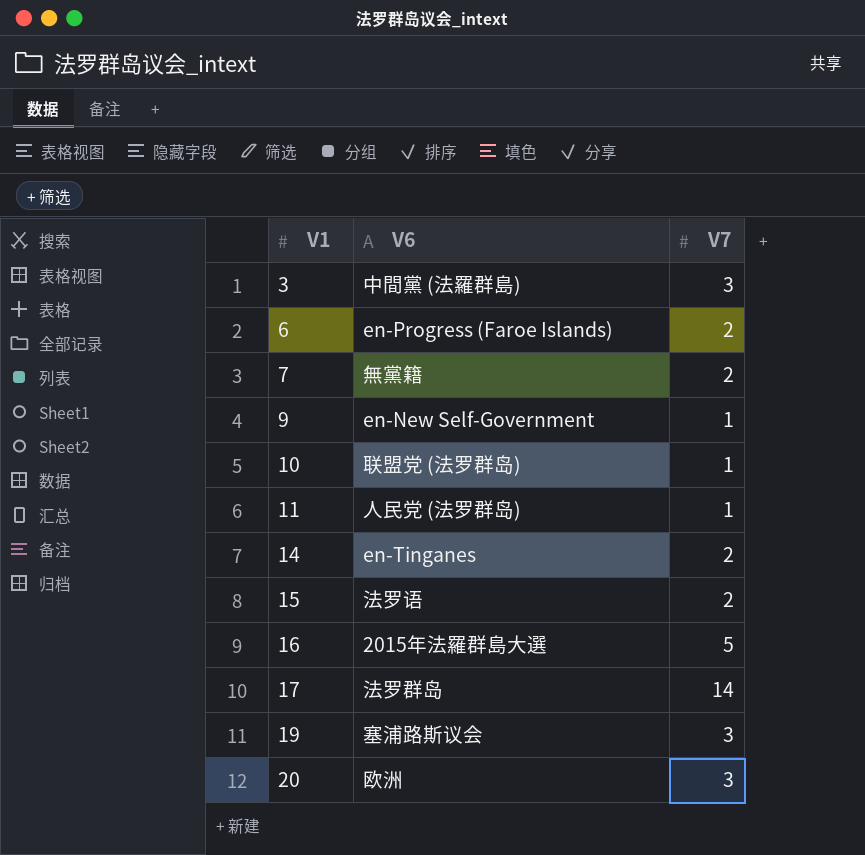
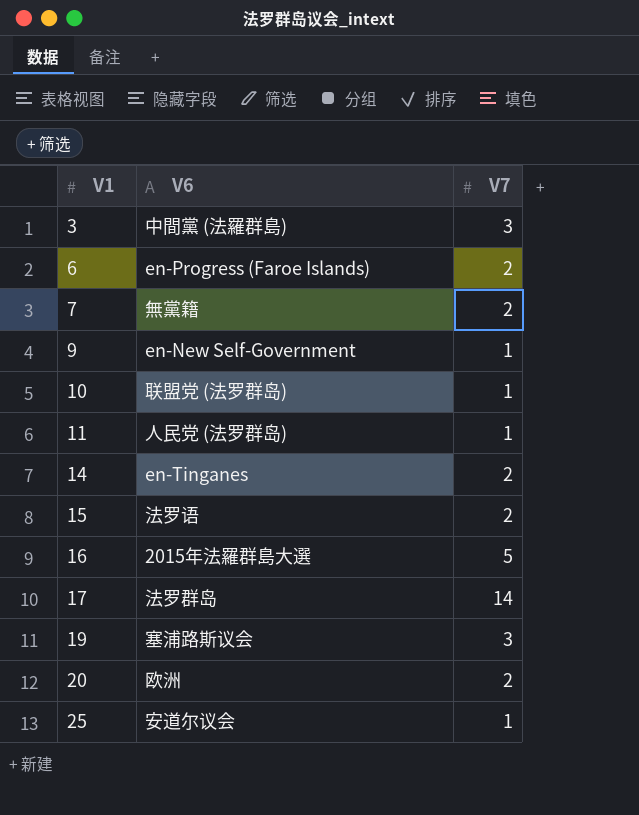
20 | V7: 3 -> 2
row 25: none -> 安道尔议会 | 1

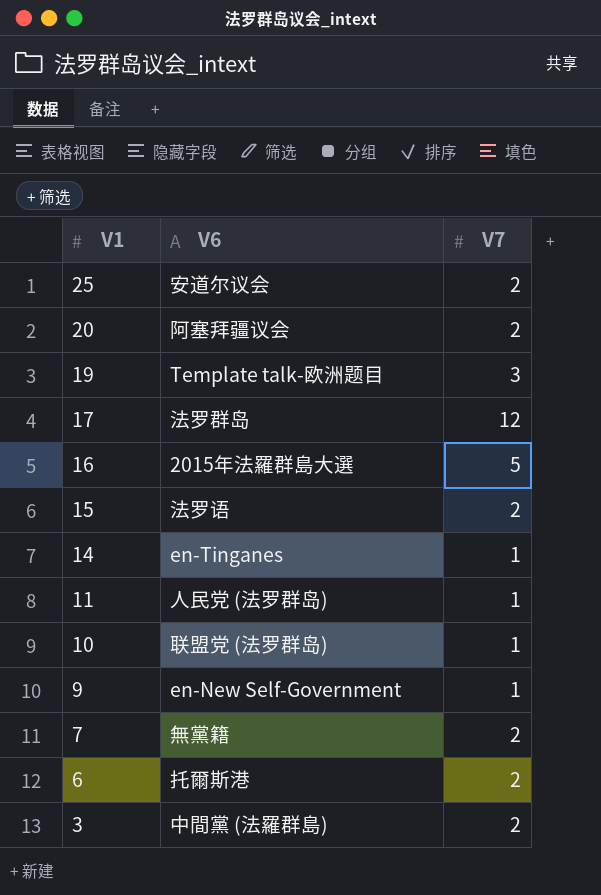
row order: V1 ascending -> V1 descending
25 | V7: 1 -> 2
20 | V6: 欧洲 -> 阿塞拜疆议会
19 | V6: 塞浦路斯议会 -> Template talk-欧洲题目
17 | V7: 14 -> 12
14 | V7: 2 -> 1
6 | V6: en-Progress (Faroe Islands) -> 托爾斯港
3 | V7: 3 -> 2

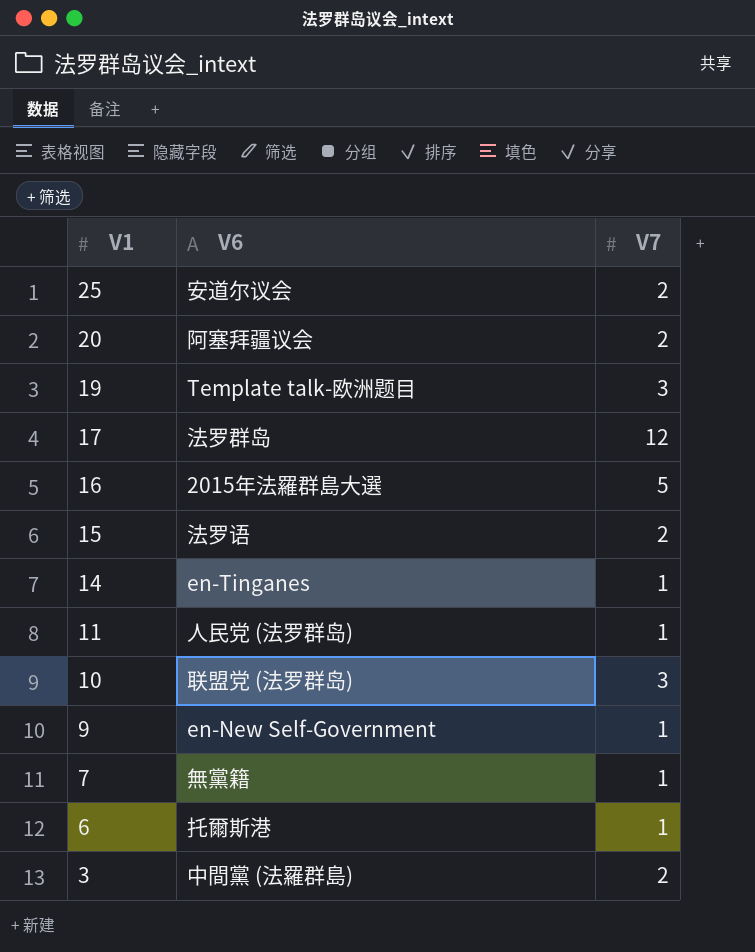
10 | V7: 1 -> 3
7 | V7: 2 -> 1
6 | V7: 2 -> 1

